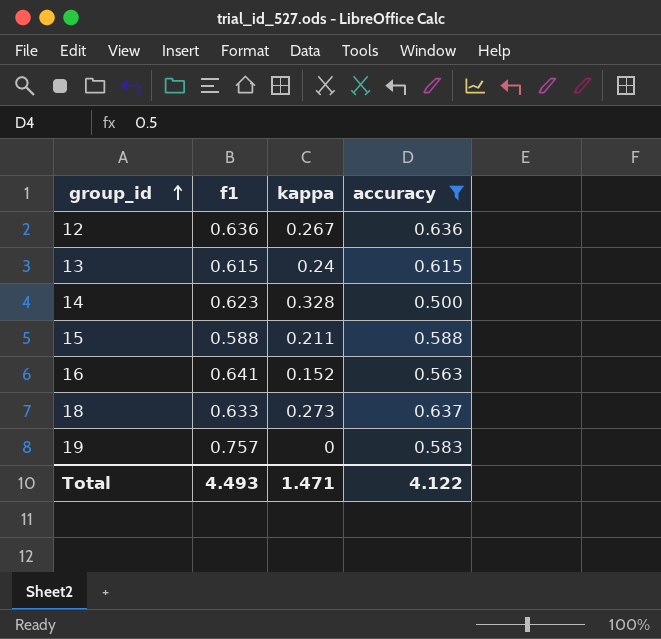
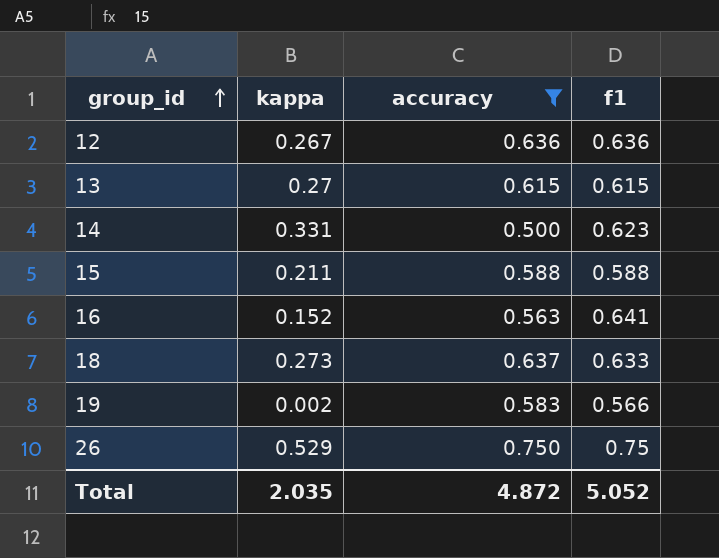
column f1 | position: 2 -> 4
13 | kappa: 0.24 -> 0.27
14 | kappa: 0.328 -> 0.331
19 | kappa: 0 -> 0.002
19 | f1: 0.757 -> 0.566
row 26: none -> 0.529 | 0.750 | 0.75
Total | kappa: 1.471 -> 2.035
Total | accuracy: 4.122 -> 4.872
Total | f1: 4.493 -> 5.052

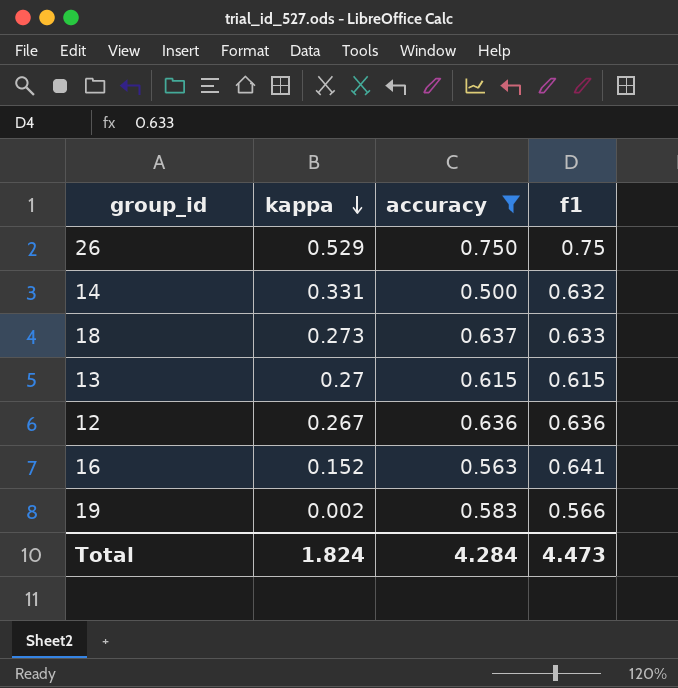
row order: group_id ascending -> kappa descending
row 15: 0.211 | 0.588 | 0.588 -> none
14 | f1: 0.623 -> 0.632
Total | kappa: 2.035 -> 1.824
Total | accuracy: 4.872 -> 4.284
Total | f1: 5.052 -> 4.473

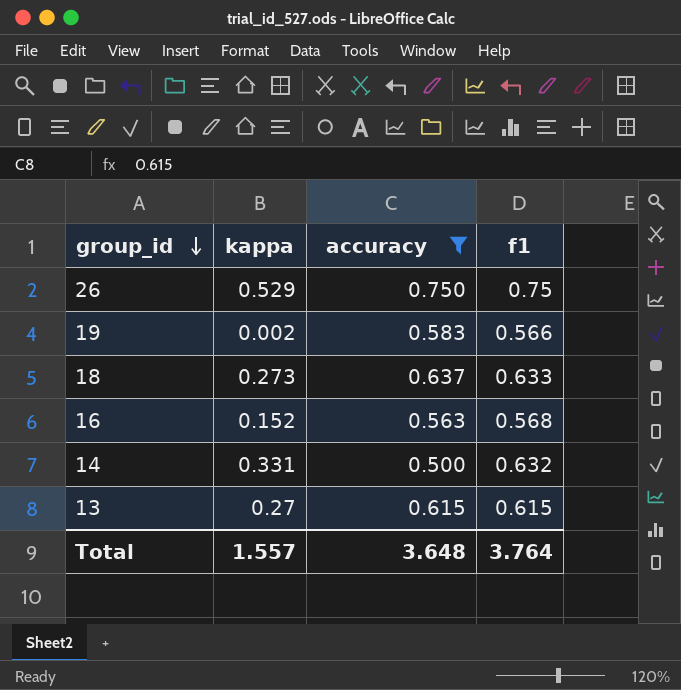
row order: kappa descending -> group_id descending
row 12: 0.267 | 0.636 | 0.636 -> none
16 | f1: 0.641 -> 0.568
Total | kappa: 1.824 -> 1.557
Total | accuracy: 4.284 -> 3.648
Total | f1: 4.473 -> 3.764

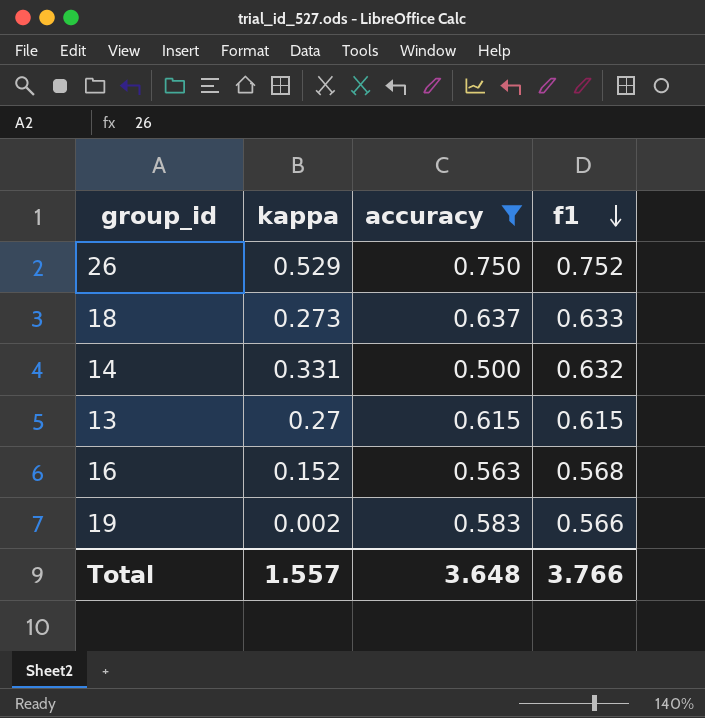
row order: group_id descending -> f1 descending
26 | f1: 0.75 -> 0.752
Total | f1: 3.764 -> 3.766

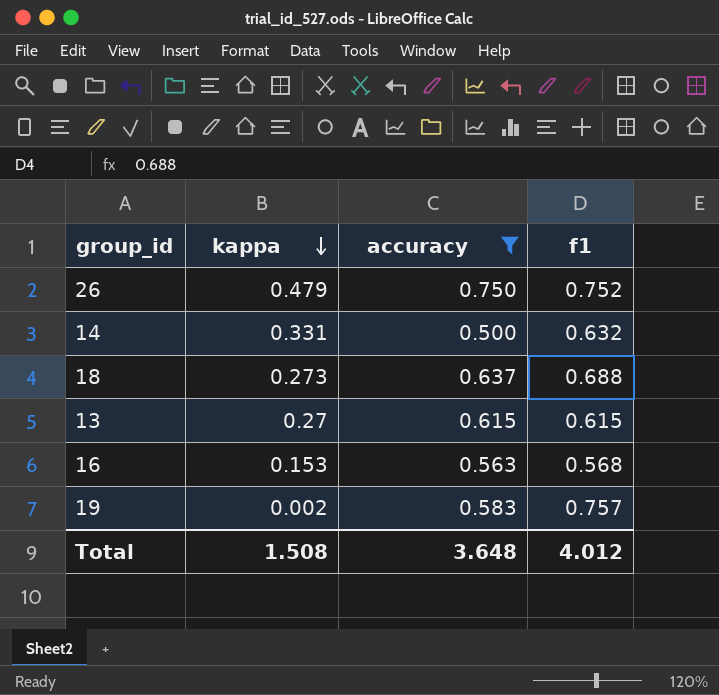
row order: f1 descending -> kappa descending
26 | kappa: 0.529 -> 0.479
18 | f1: 0.633 -> 0.688
16 | kappa: 0.152 -> 0.153
19 | f1: 0.566 -> 0.757
Total | kappa: 1.557 -> 1.508
Total | f1: 3.766 -> 4.012

